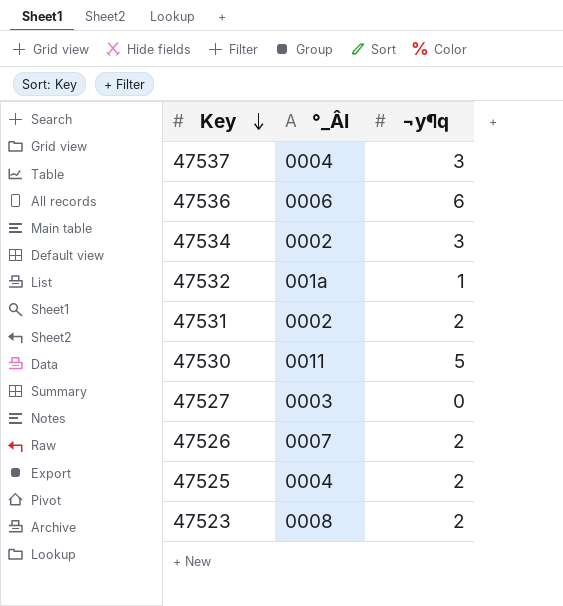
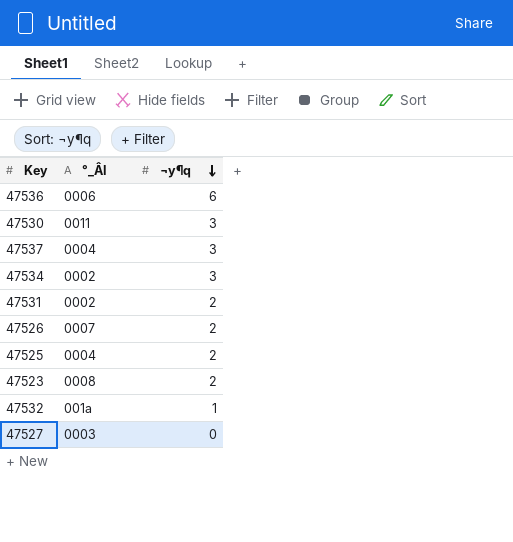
row order: Key descending -> ¬y¶q descending
47530 | ¬y¶q: 5 -> 3

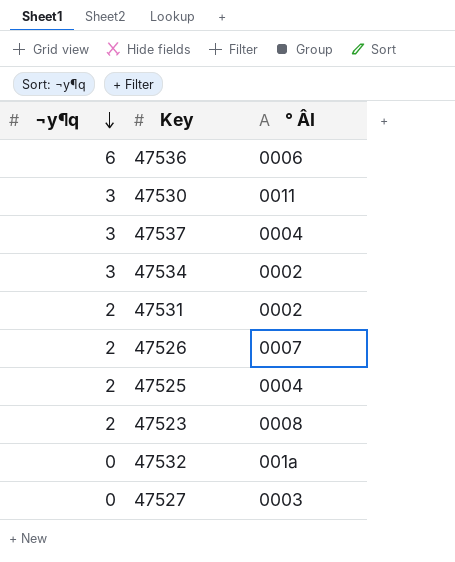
column ¬y¶q | position: 3 -> 1
column name: °_ÂI -> ° ÂI
47532 | ¬y¶q: 1 -> 0

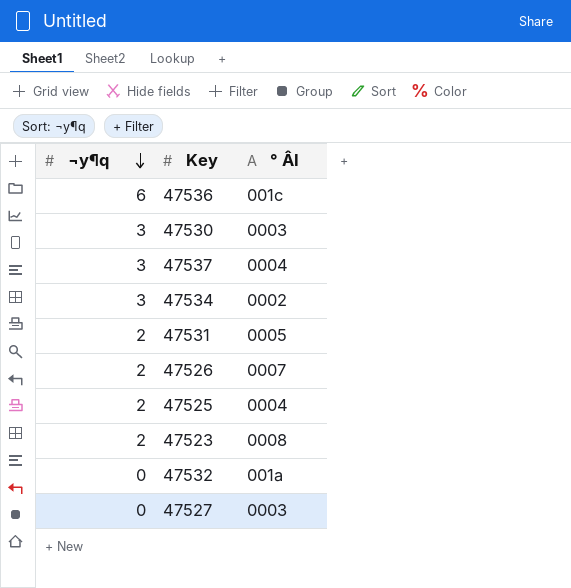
47536 | ° ÂI: 0006 -> 001c
47530 | ° ÂI: 0011 -> 0003
47531 | ° ÂI: 0002 -> 0005

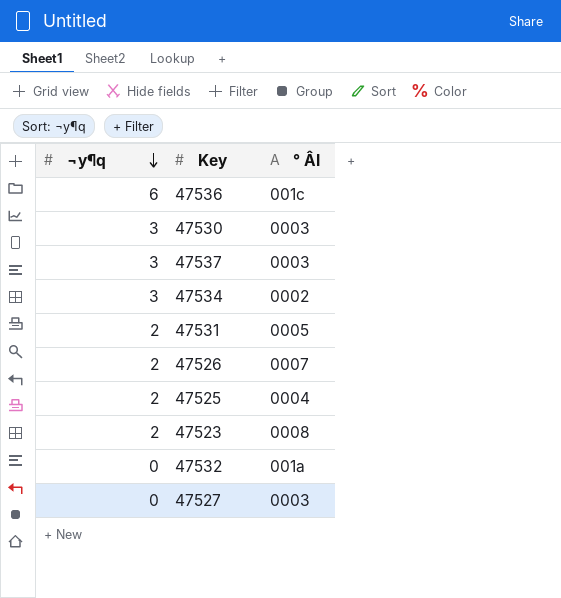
47537 | ° ÂI: 0004 -> 0003

